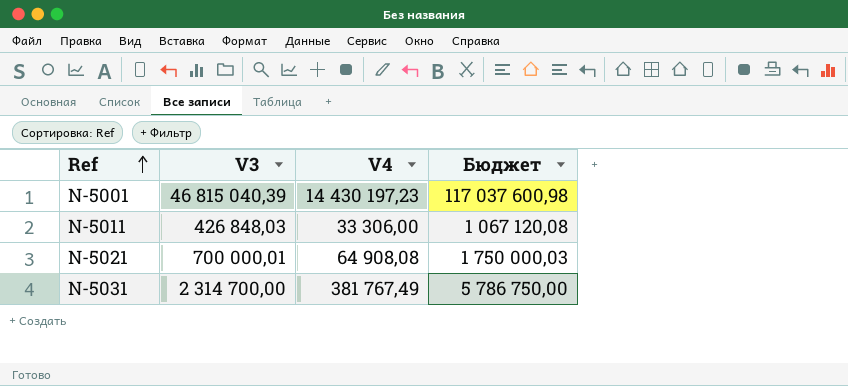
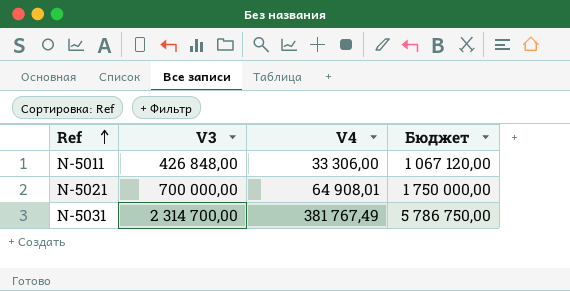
row N-5001: 46 815 040,39 | 14 430 197,23 | 117 037 600,98 -> none
N-5011 | V3: 426 848,03 -> 426 848,00
N-5011 | Бюджет: 1 067 120,08 -> 1 067 120,00
N-5021 | V3: 700 000,01 -> 700 000,00
N-5021 | V4: 64 908,08 -> 64 908,01
N-5021 | Бюджет: 1 750 000,03 -> 1 750 000,00

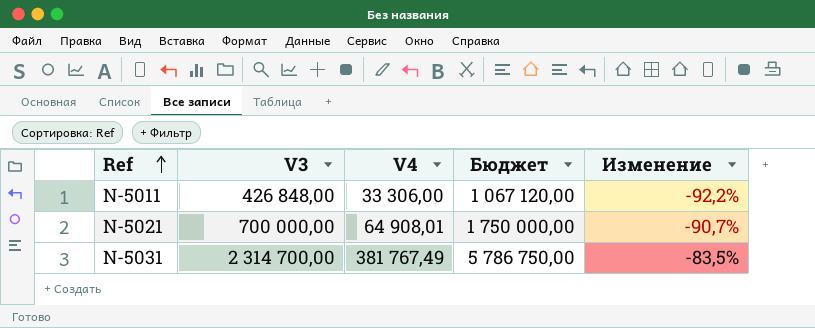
column Изменение | formula: none -> ([V4] - [V3]) / [V3]

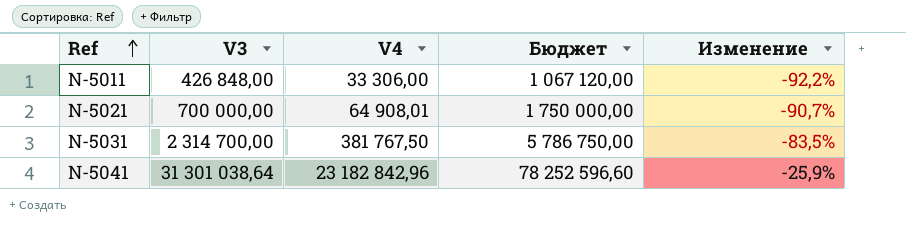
N-5031 | V4: 381 767,49 -> 381 767,50
row N-5041: none -> 31 301 038,64 | 23 182 842,96 | 78 252 596,60 | -25,9%

